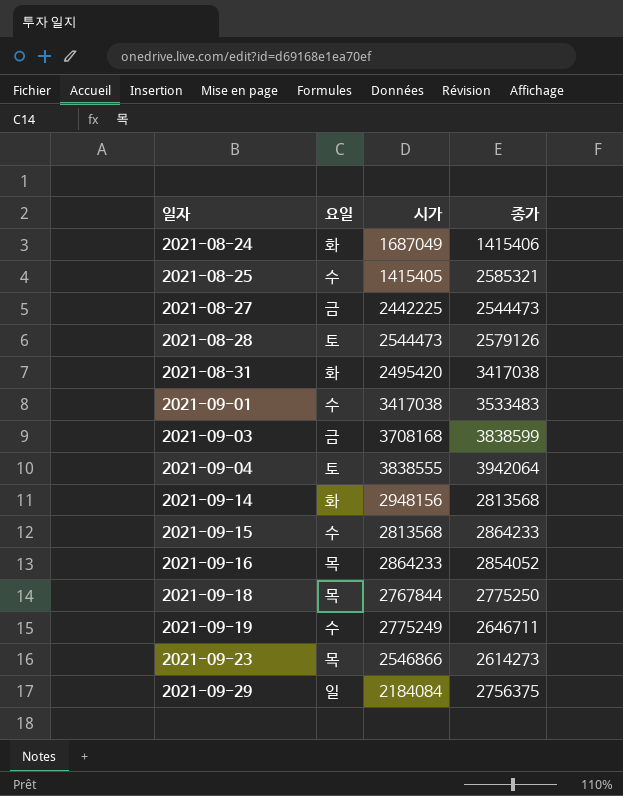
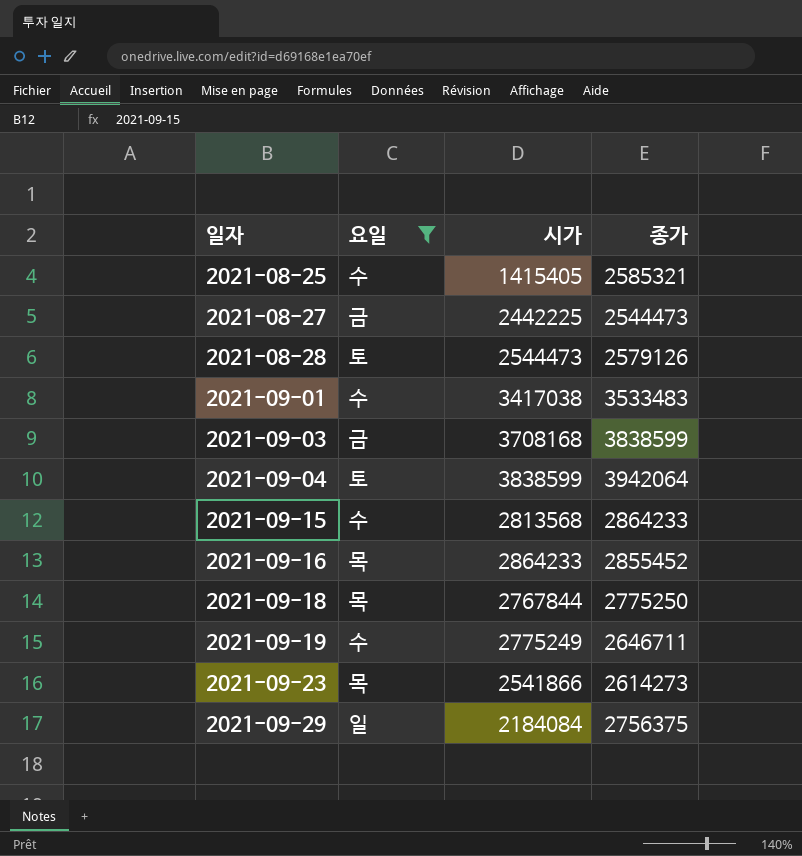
filter: none -> 요일 != 화
2021-09-04 | 시가: 3838555 -> 3838599
2021-09-16 | 종가: 2854052 -> 2855452
2021-09-23 | 시가: 2546866 -> 2541866

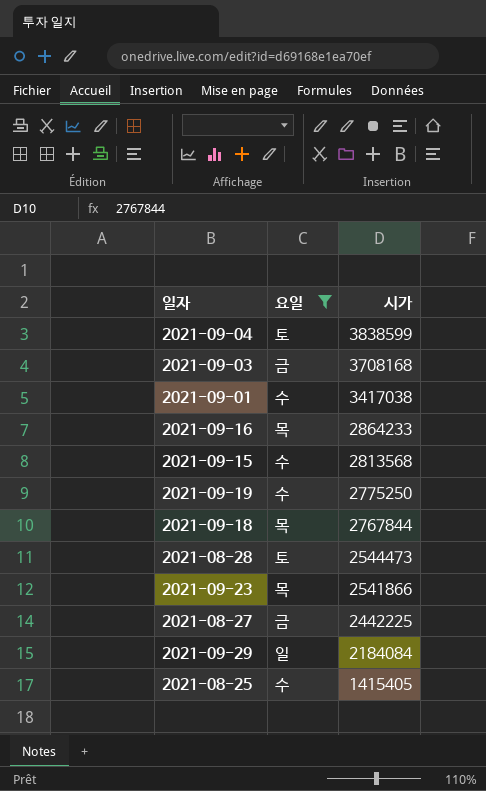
row order: 일자 ascending -> 시가 descending
column 종가 | position: 4 -> none
2021-09-19 | 시가: 2775249 -> 2775250

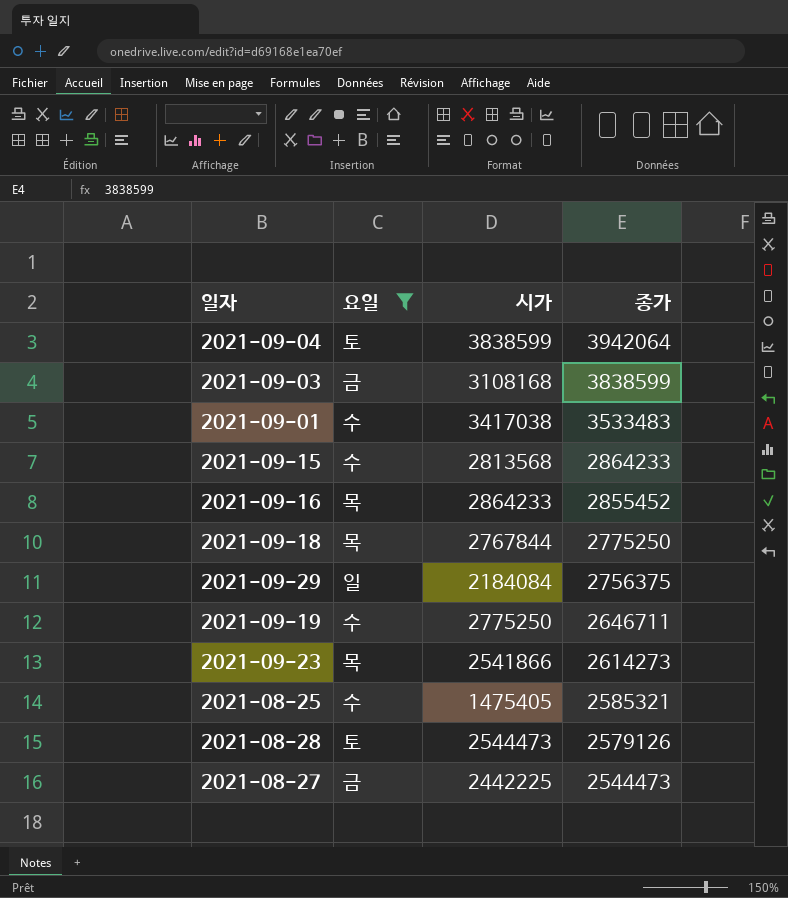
row order: 시가 descending -> 종가 descending
column 종가 | position: none -> 4
2021-09-03 | 시가: 3708168 -> 3108168
2021-08-25 | 시가: 1415405 -> 1475405

